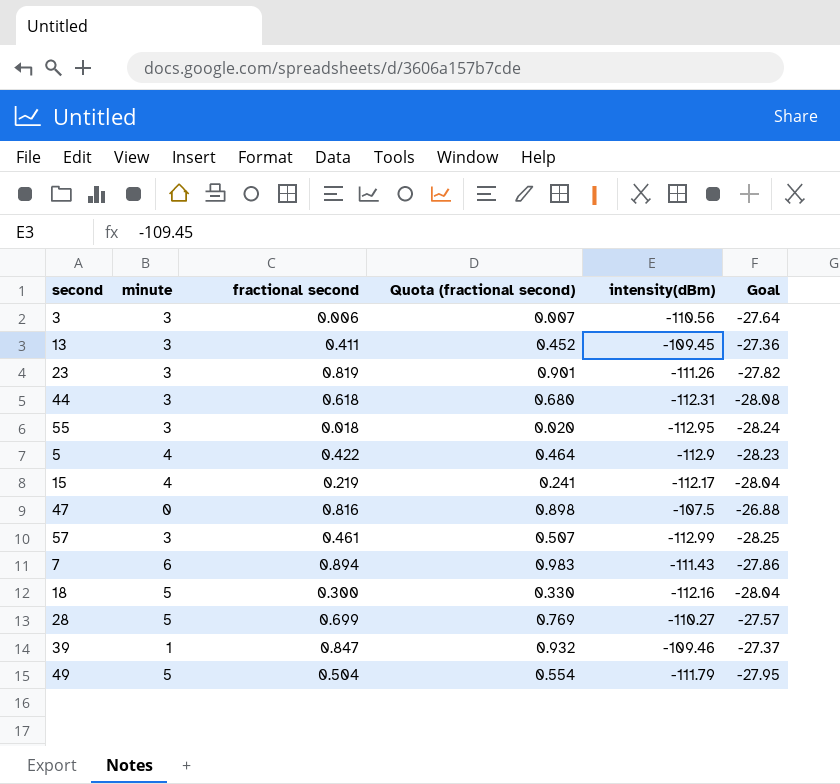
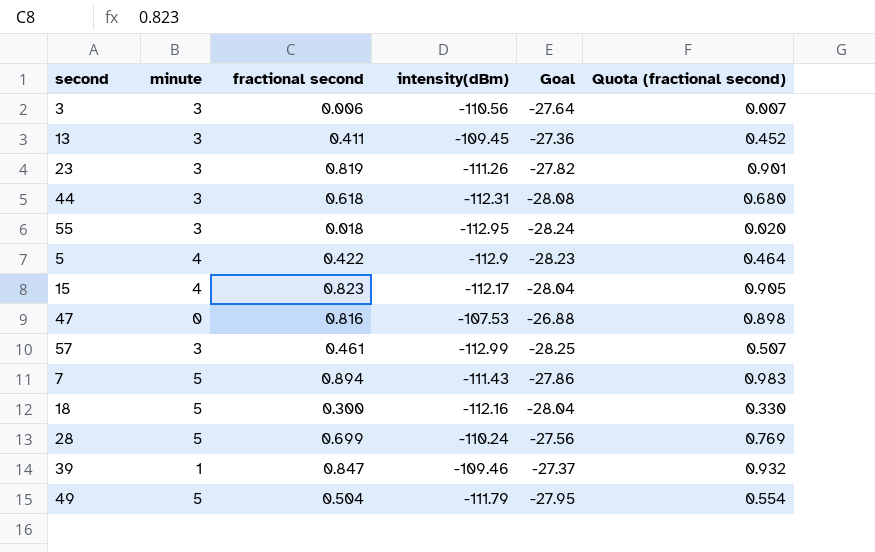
column Quota (fractional second) | position: 4 -> 6
15 | fractional second: 0.219 -> 0.823
15 | Quota (fractional second): 0.241 -> 0.905
47 | intensity(dBm): -107.5 -> -107.53
7 | minute: 6 -> 5
28 | intensity(dBm): -110.27 -> -110.24
28 | Goal: -27.57 -> -27.56

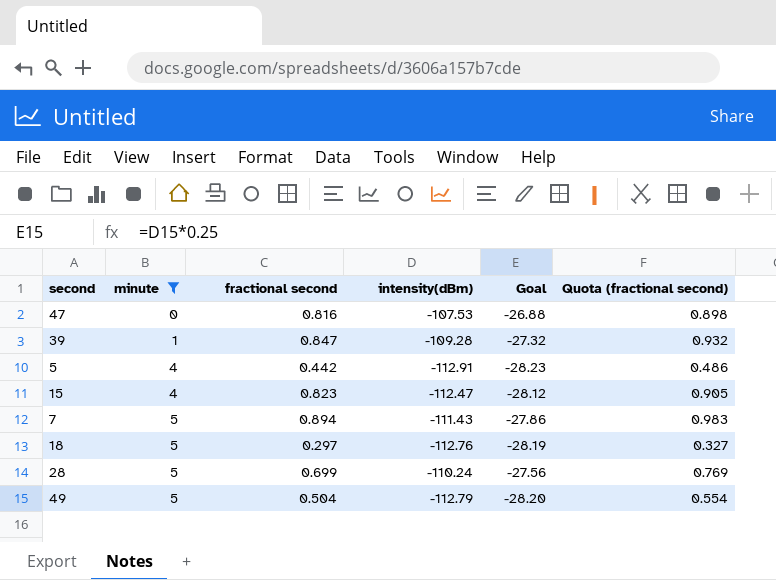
filter: none -> minute != 3
row order: none -> minute ascending
39 | intensity(dBm): -109.46 -> -109.28
39 | Goal: -27.37 -> -27.32
5 | fractional second: 0.422 -> 0.442
5 | intensity(dBm): -112.9 -> -112.91
5 | Quota (fractional second): 0.464 -> 0.486
15 | intensity(dBm): -112.17 -> -112.47
15 | Goal: -28.04 -> -28.12
18 | fractional second: 0.300 -> 0.297
18 | intensity(dBm): -112.16 -> -112.76
18 | Goal: -28.04 -> -28.19
18 | Quota (fractional second): 0.330 -> 0.327
49 | intensity(dBm): -111.79 -> -112.79
49 | Goal: -27.95 -> -28.20

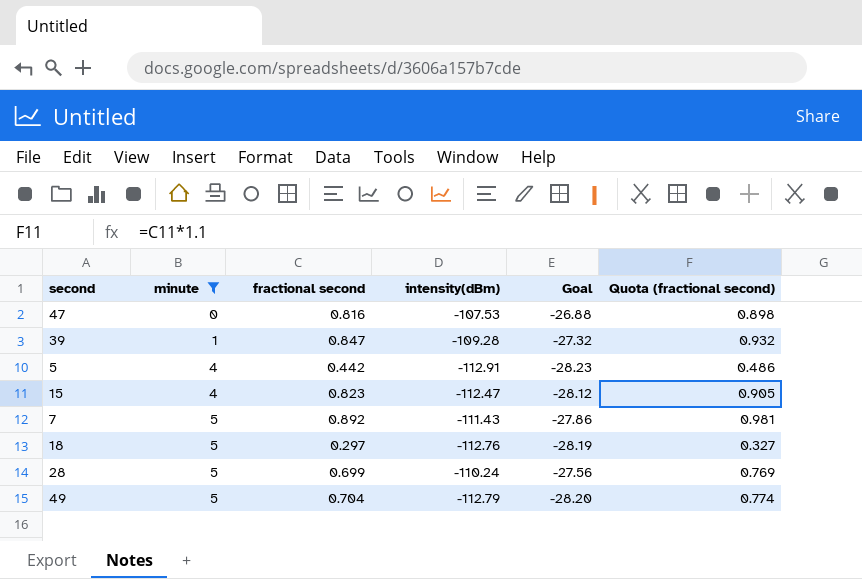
7 | fractional second: 0.894 -> 0.892
7 | Quota (fractional second): 0.983 -> 0.981
49 | fractional second: 0.504 -> 0.704
49 | Quota (fractional second): 0.554 -> 0.774

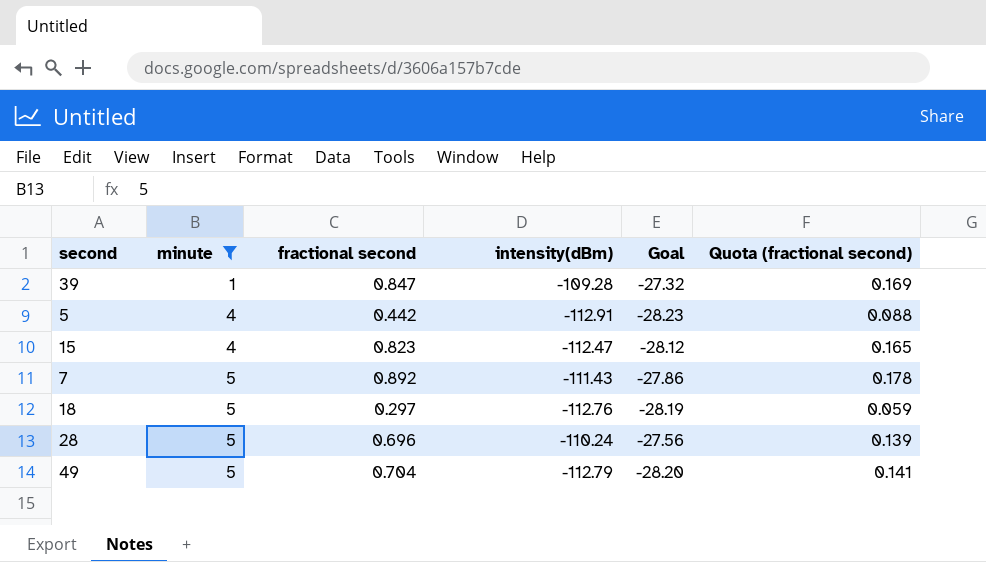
column Quota (fractional second) | formula: [fractional second] * 1.1 -> [fractional second] * 0.2
row 47: 0 | 0.816 | -107.53 | -26.88 | 0.898 -> none
28 | fractional second: 0.699 -> 0.696

